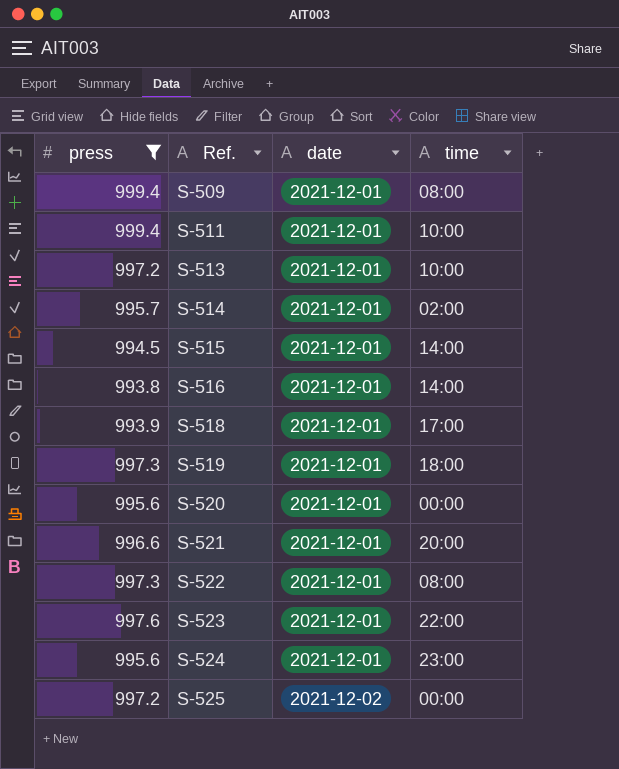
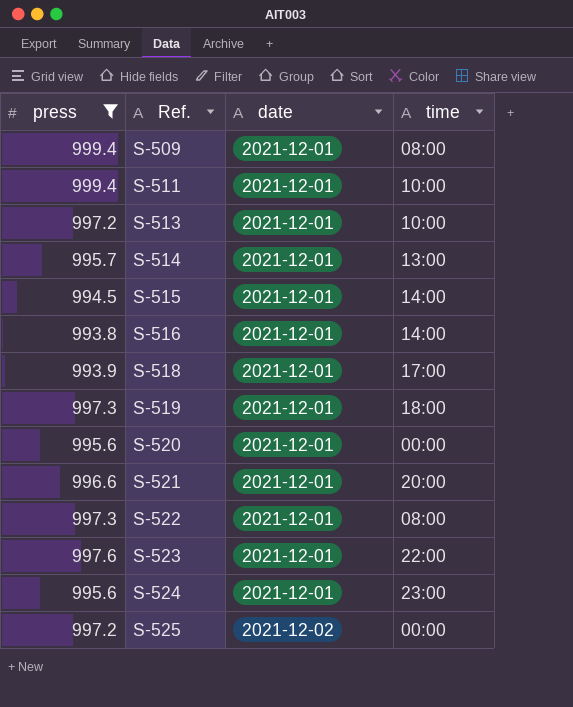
S-514 | time: 02:00 -> 13:00

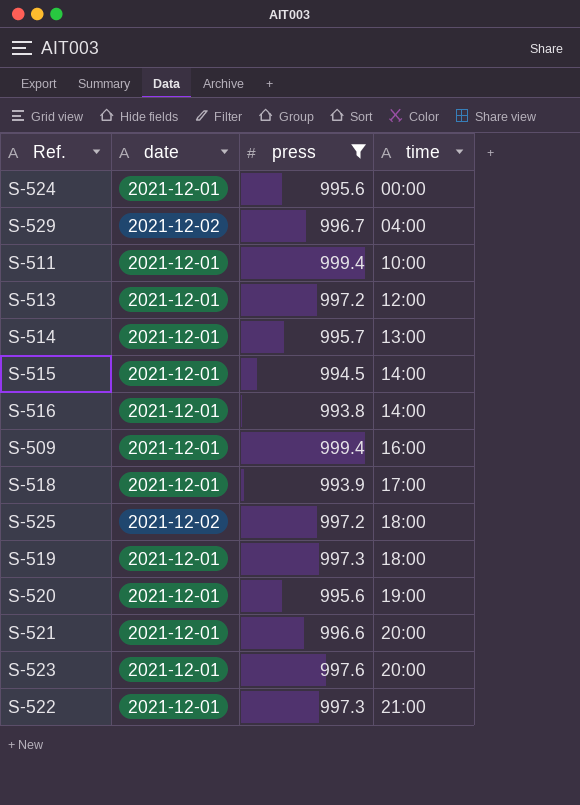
row order: Ref. ascending -> time ascending
column press | position: 1 -> 3
S-524 | time: 23:00 -> 00:00
row S-529: none -> 2021-12-02 | 996.7 | 04:00
S-513 | time: 10:00 -> 12:00
S-509 | time: 08:00 -> 16:00
S-525 | time: 00:00 -> 18:00
S-520 | time: 00:00 -> 19:00
S-523 | time: 22:00 -> 20:00
S-522 | time: 08:00 -> 21:00

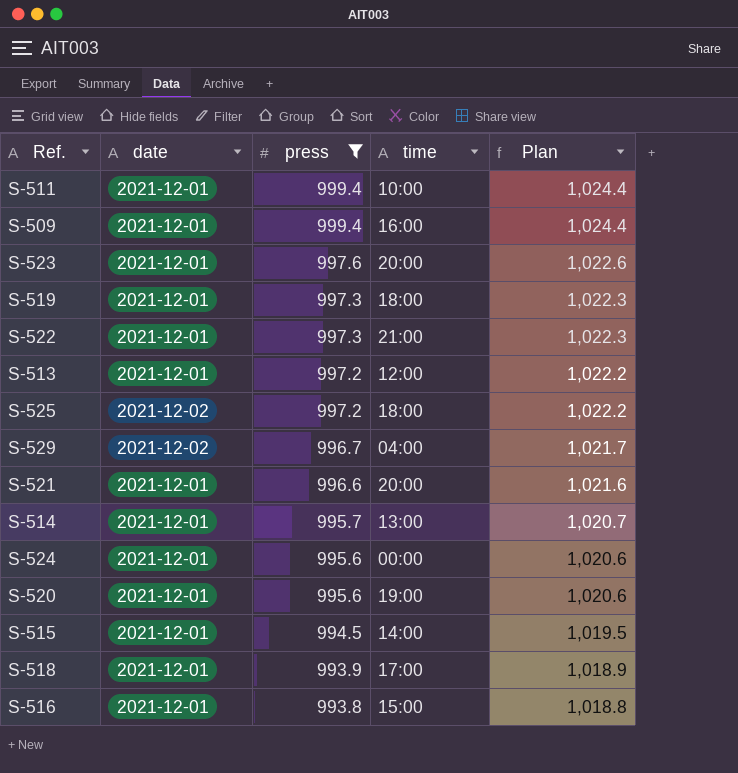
row order: time ascending -> press descending
column Plan | formula: none -> [press] + 25
S-516 | time: 14:00 -> 15:00

